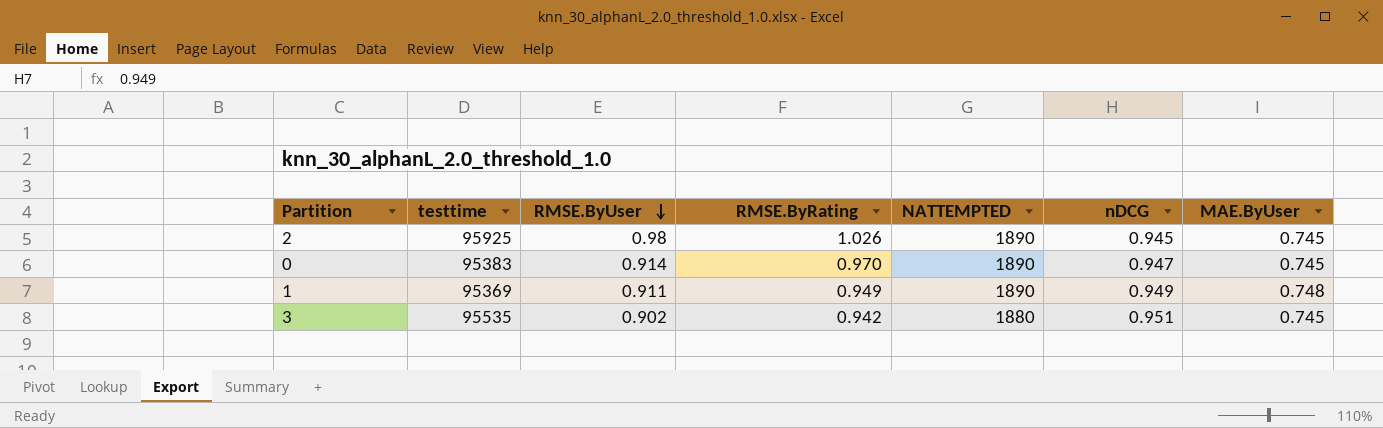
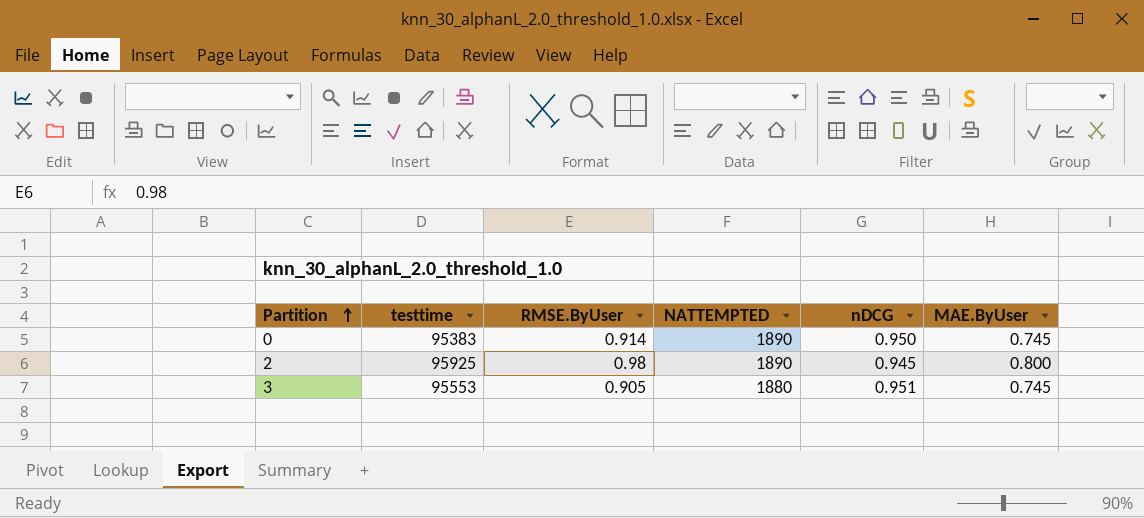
row order: RMSE.ByUser descending -> Partition ascending
column RMSE.ByRating | position: 4 -> none
row 1: 95369 | 0.911 | 0.949 | 1890 | 0.949 | 0.748 -> none
0 | nDCG: 0.947 -> 0.950
2 | MAE.ByUser: 0.745 -> 0.800
3 | testtime: 95535 -> 95553
3 | RMSE.ByUser: 0.902 -> 0.905

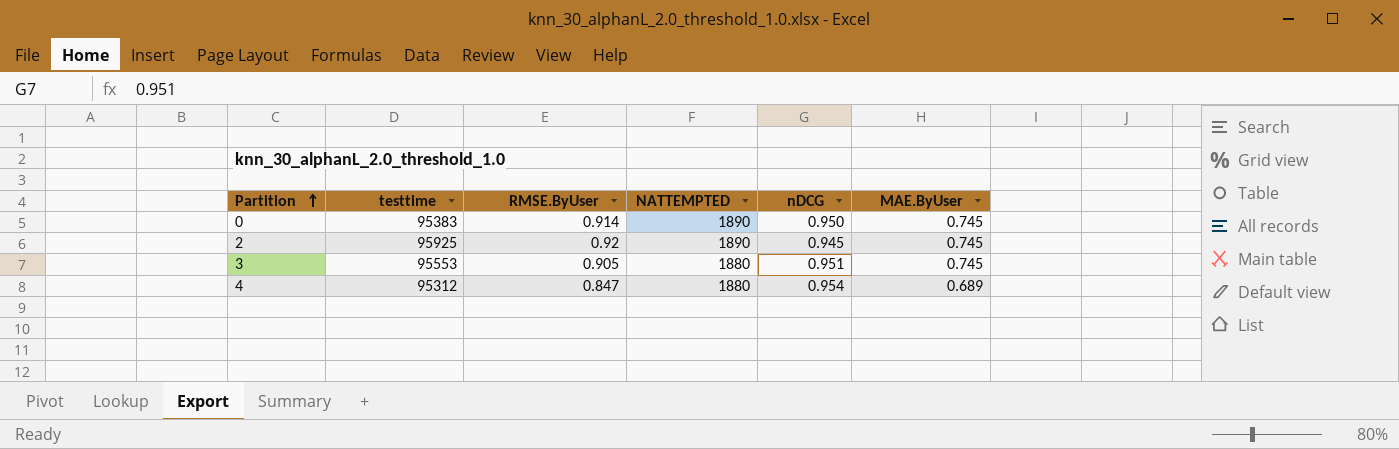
2 | RMSE.ByUser: 0.98 -> 0.92
2 | MAE.ByUser: 0.800 -> 0.745
row 4: none -> 95312 | 0.847 | 1880 | 0.954 | 0.689

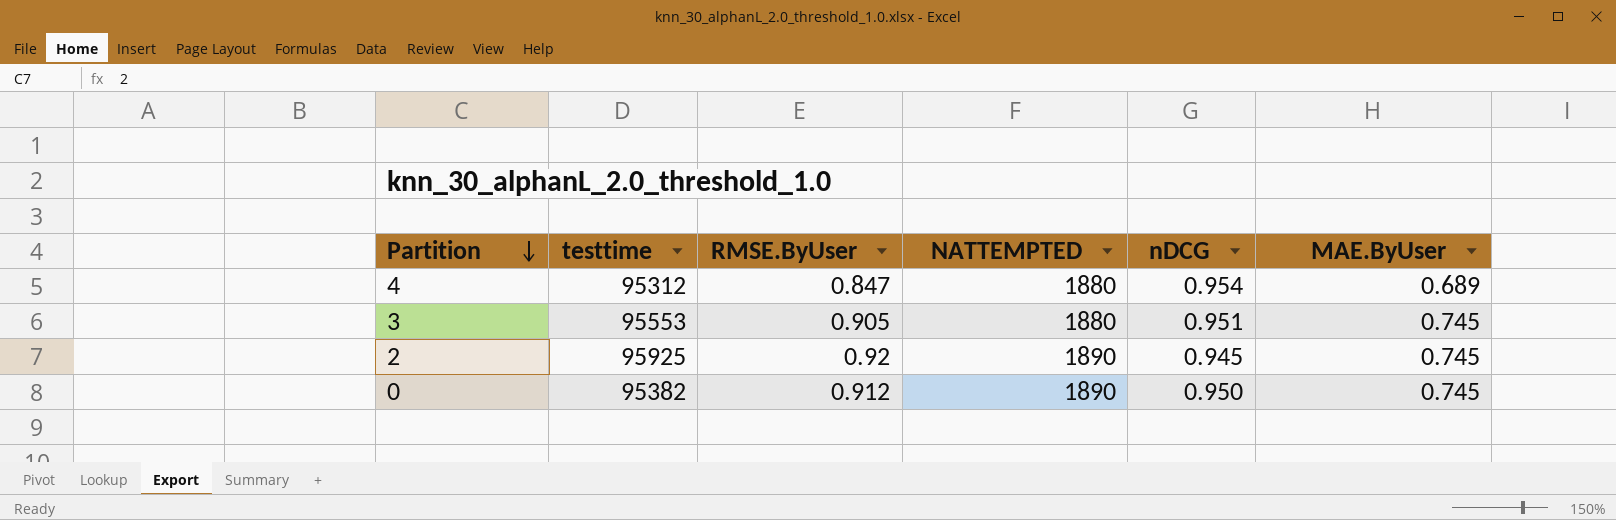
row order: Partition ascending -> Partition descending
0 | testtime: 95383 -> 95382
0 | RMSE.ByUser: 0.914 -> 0.912

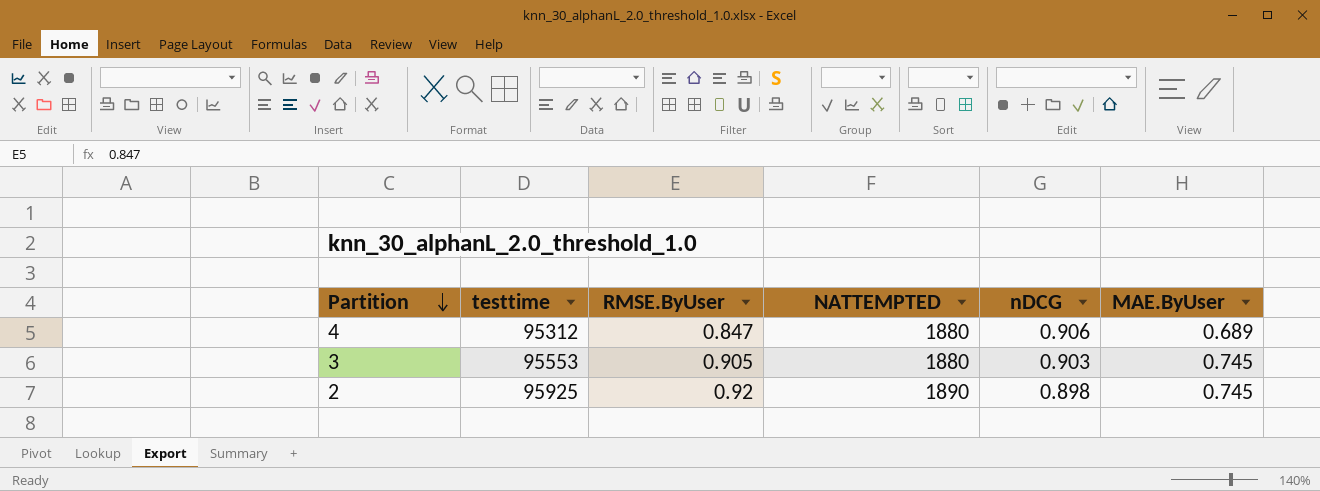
row 0: 95382 | 0.912 | 1890 | 0.950 | 0.745 -> none
4 | nDCG: 0.954 -> 0.906
3 | nDCG: 0.951 -> 0.903
2 | nDCG: 0.945 -> 0.898

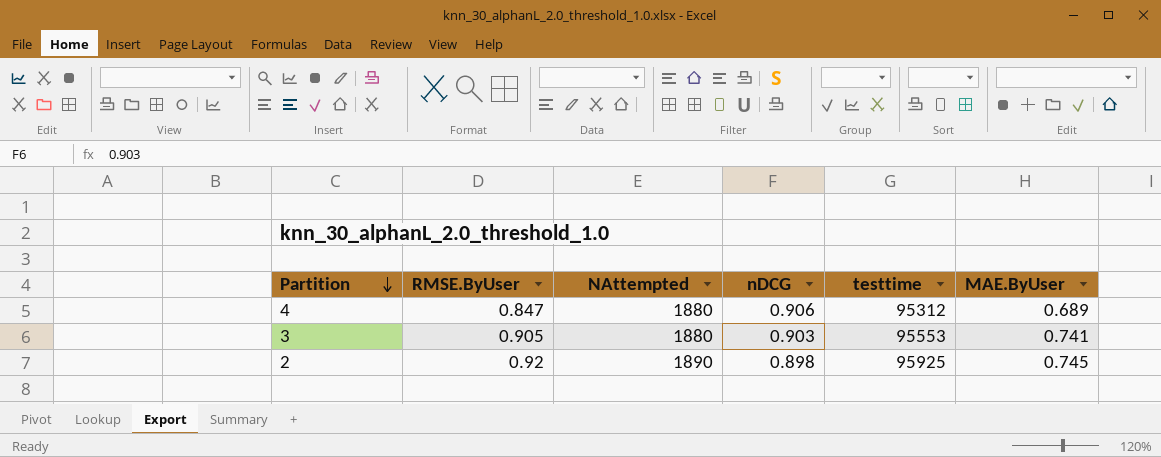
column name: NATTEMPTED -> NAttempted
column testtime | position: 2 -> 5
3 | MAE.ByUser: 0.745 -> 0.741

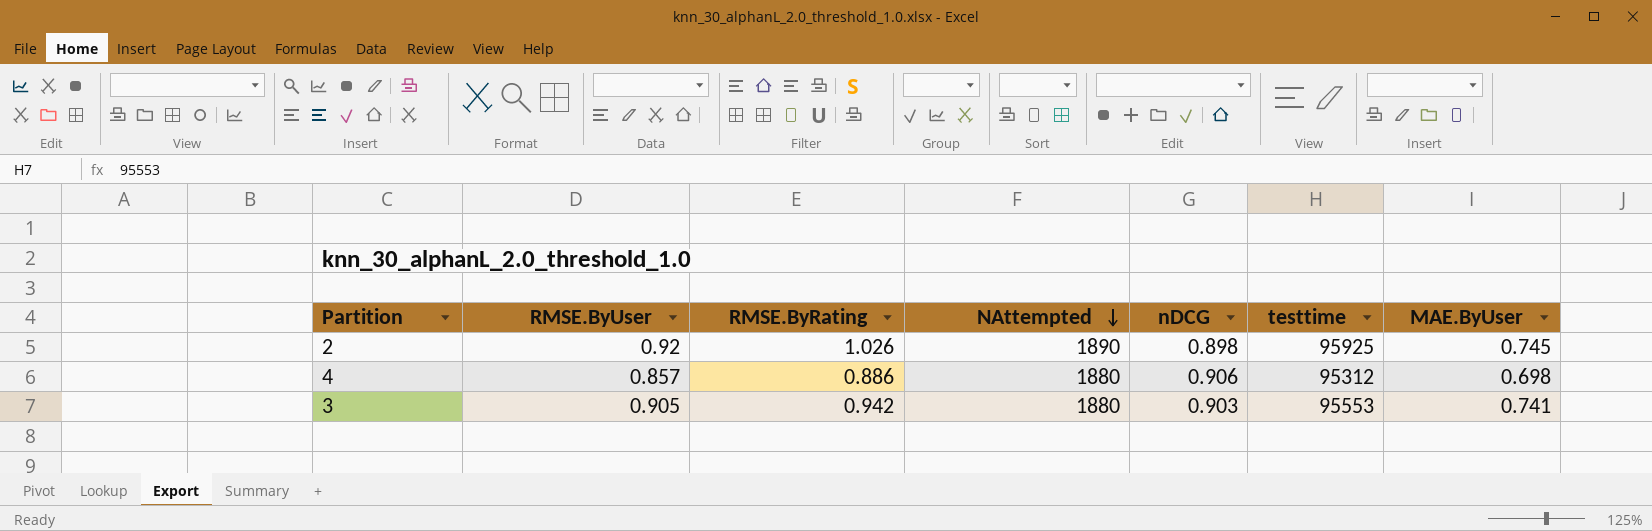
row order: Partition descending -> NAttempted descending
column RMSE.ByRating | position: none -> 3
4 | RMSE.ByUser: 0.847 -> 0.857
4 | MAE.ByUser: 0.689 -> 0.698

